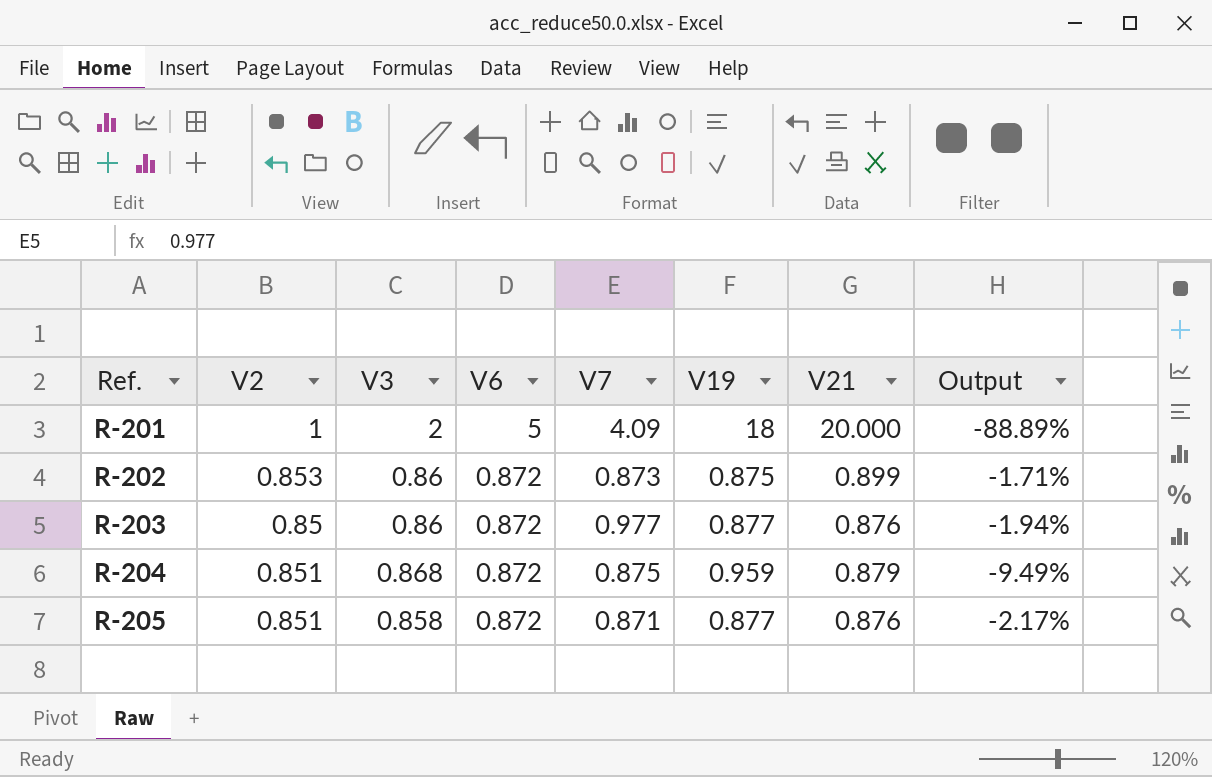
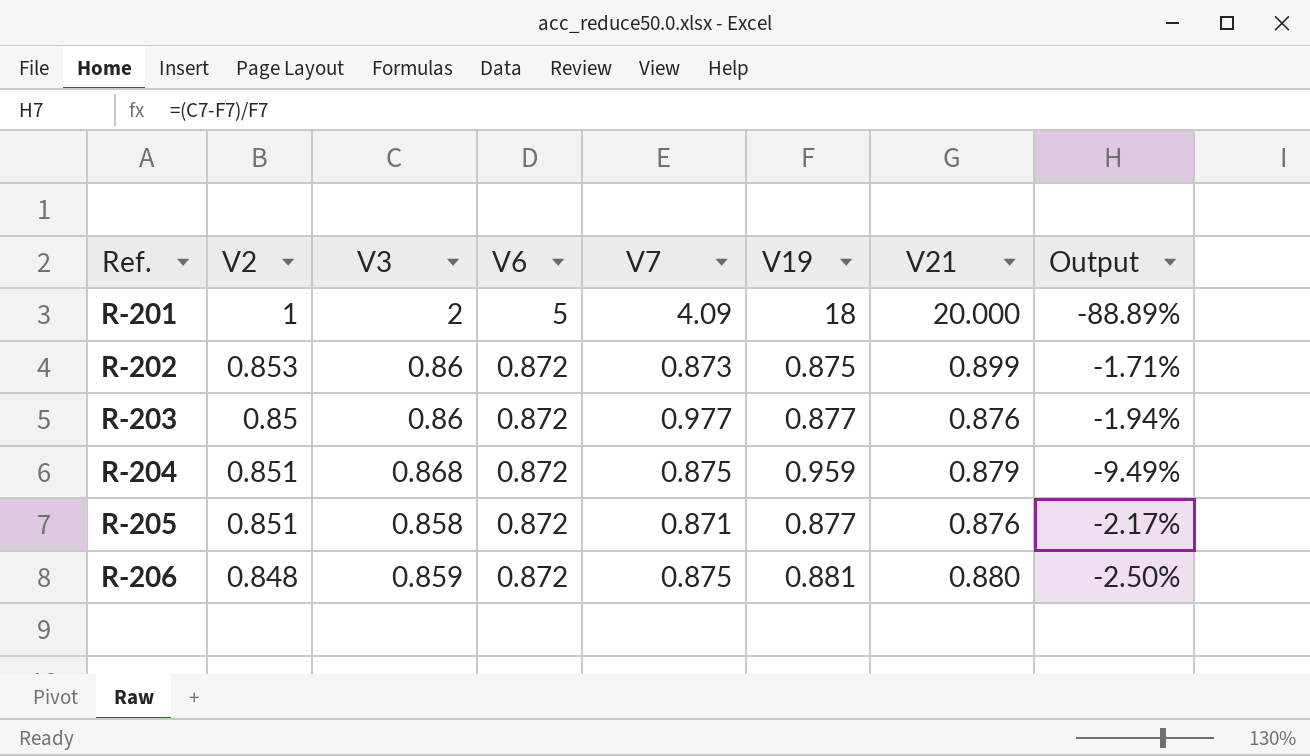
row R-206: none -> 0.848 | 0.859 | 0.872 | 0.875 | 0.881 | 0.880 | -2.50%

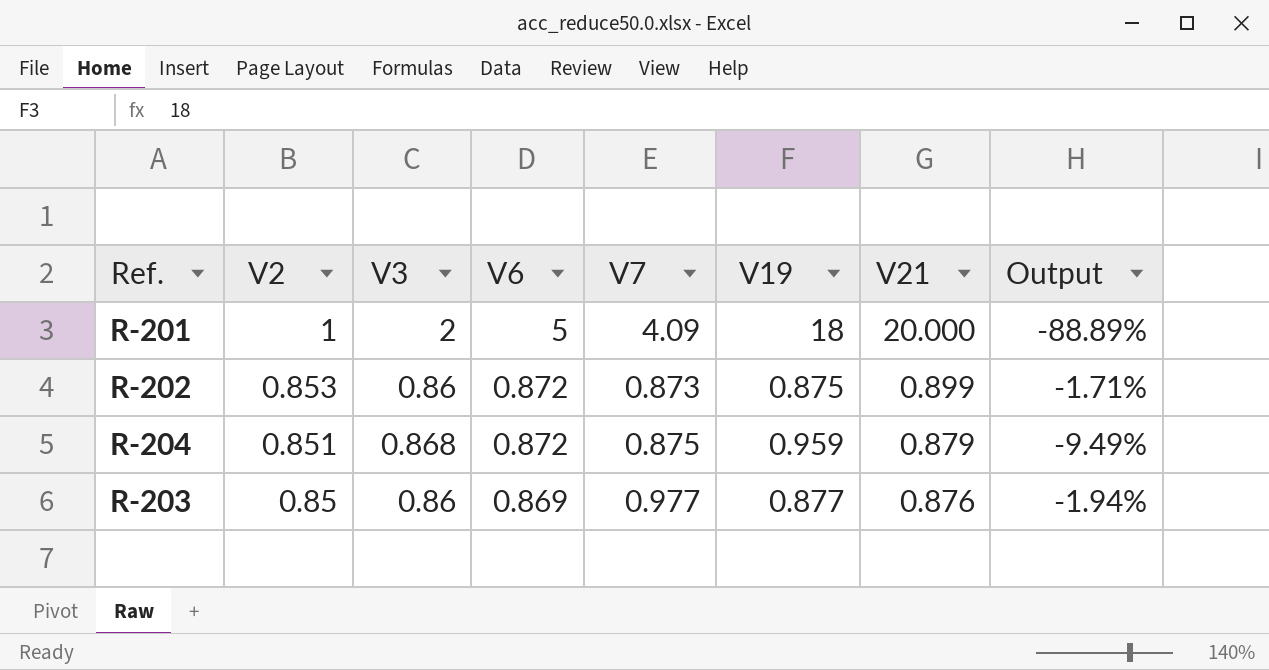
row order: Ref. ascending -> V2 descending
row R-205: 0.851 | 0.858 | 0.872 | 0.871 | 0.877 | 0.876 | -2.17% -> none
row R-206: 0.848 | 0.859 | 0.872 | 0.875 | 0.881 | 0.880 | -2.50% -> none
R-203 | V6: 0.872 -> 0.869

